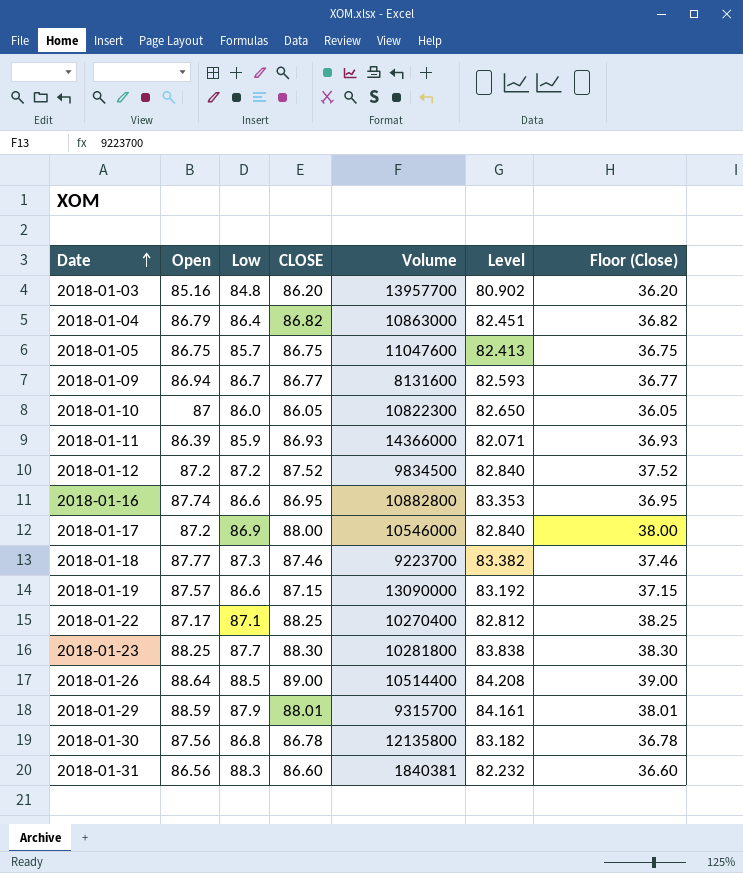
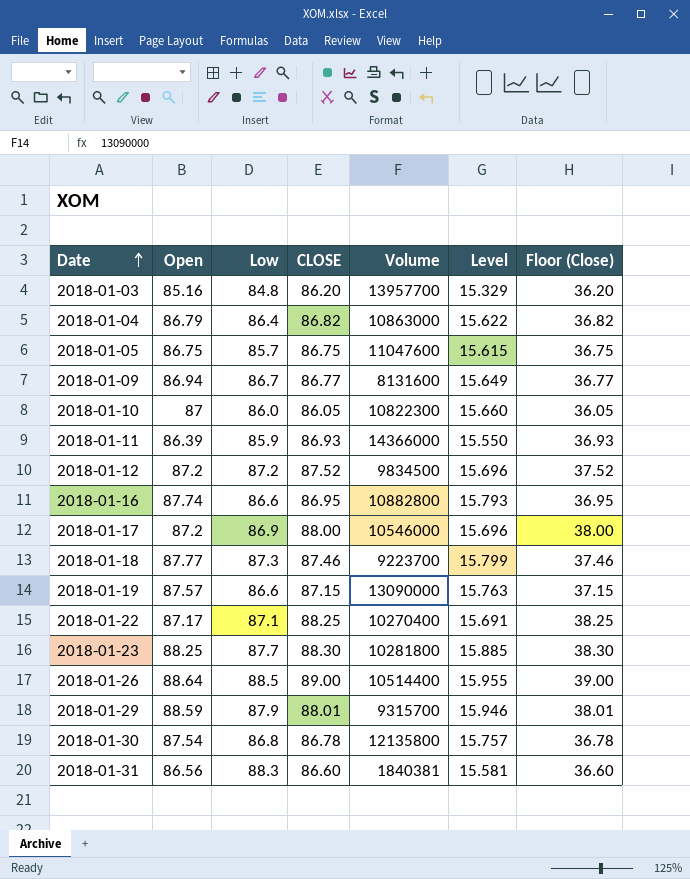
column Level | formula: [Open] * 0.95 -> [Open] * 0.18
2018-01-30 | Open: 87.56 -> 87.54

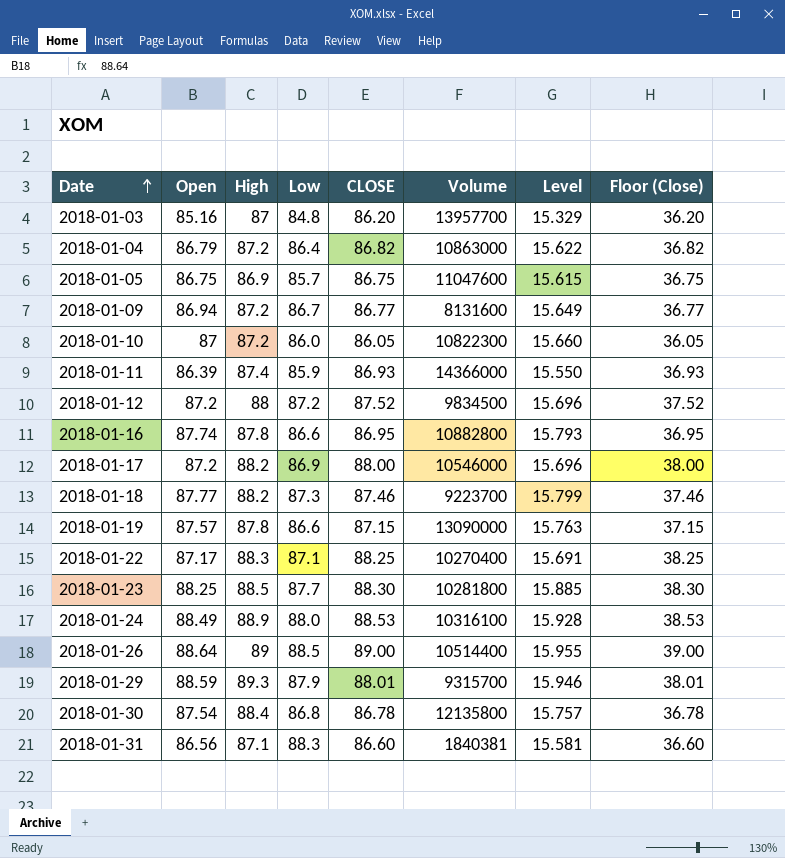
column High | position: none -> 3
row 2018-01-24: none -> 88.49 | 88.9 | 88.0 | 88.53 | 10316100 | 15.928 | 38.53

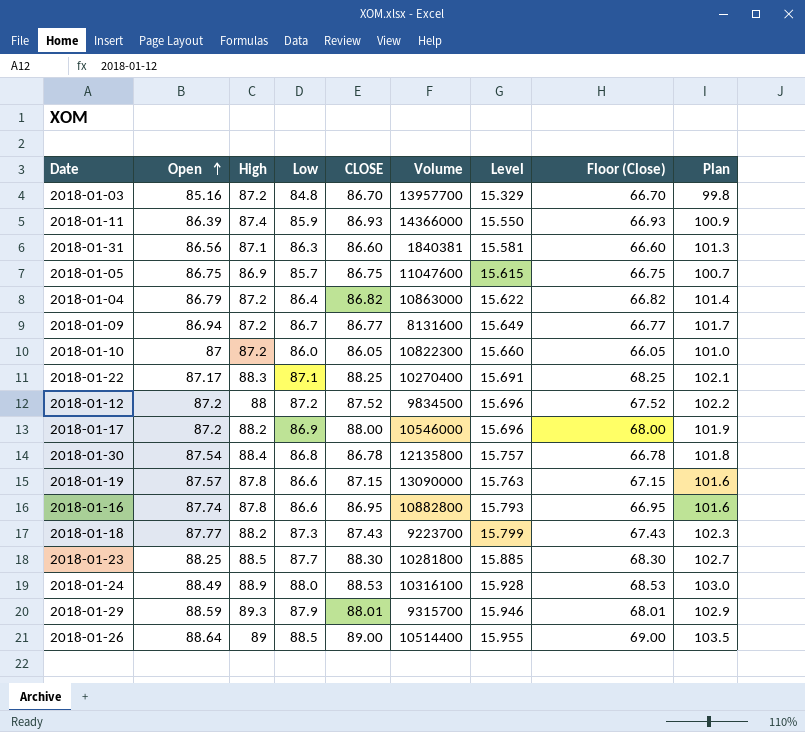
row order: Date ascending -> Open ascending
column Floor (Close) | formula: [CLOSE] - 50 -> [CLOSE] - 20
column Plan | formula: none -> [Low] + 15
2018-01-03 | High: 87 -> 87.2
2018-01-03 | CLOSE: 86.20 -> 86.70
2018-01-31 | Low: 88.3 -> 86.3
2018-01-18 | CLOSE: 87.46 -> 87.43

